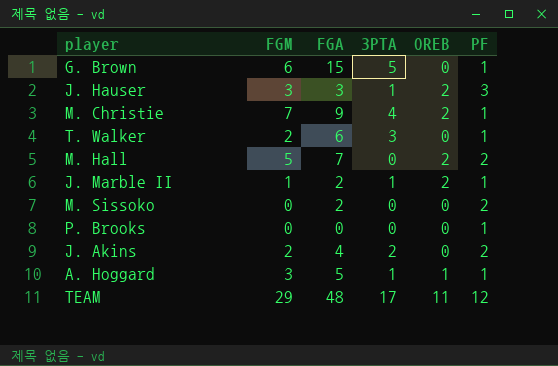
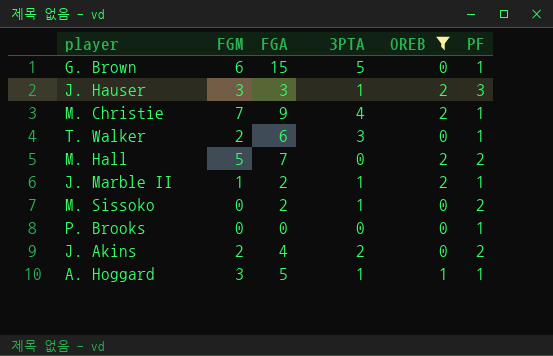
filter: none -> OREB != 11
M. Sissoko | 3PTA: 0 -> 1

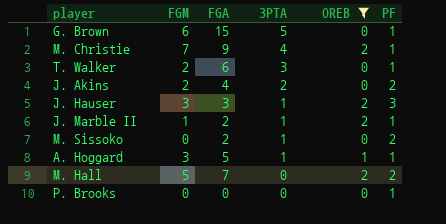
row order: none -> 3PTA descending

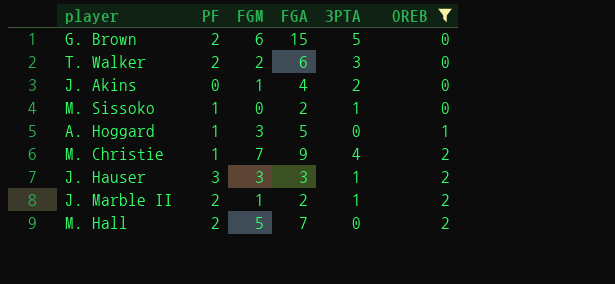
row order: 3PTA descending -> OREB ascending
column PF | position: 6 -> 2
row P. Brooks: 0 | 0 | 0 | 0 | 1 -> none
G. Brown | PF: 1 -> 2
T. Walker | PF: 1 -> 2
J. Akins | PF: 2 -> 0
J. Akins | FGM: 2 -> 1
M. Sissoko | PF: 2 -> 1
A. Hoggard | 3PTA: 1 -> 0
J. Marble II | PF: 1 -> 2

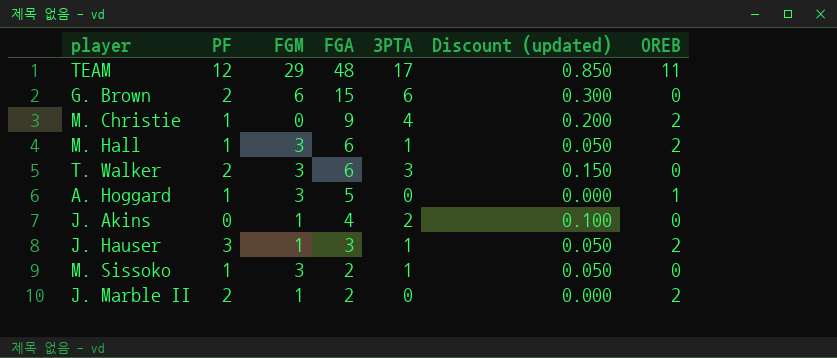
filter: OREB != 11 -> none
row order: OREB ascending -> FGA descending
column Discount (updated) | formula: none -> [3PTA] * 0.05
G. Brown | 3PTA: 5 -> 6
M. Christie | FGM: 7 -> 0
M. Hall | PF: 2 -> 1
M. Hall | FGM: 5 -> 3
M. Hall | FGA: 7 -> 6
M. Hall | 3PTA: 0 -> 1
T. Walker | FGM: 2 -> 3
J. Hauser | FGM: 3 -> 1
M. Sissoko | FGM: 0 -> 3
J. Marble II | 3PTA: 1 -> 0

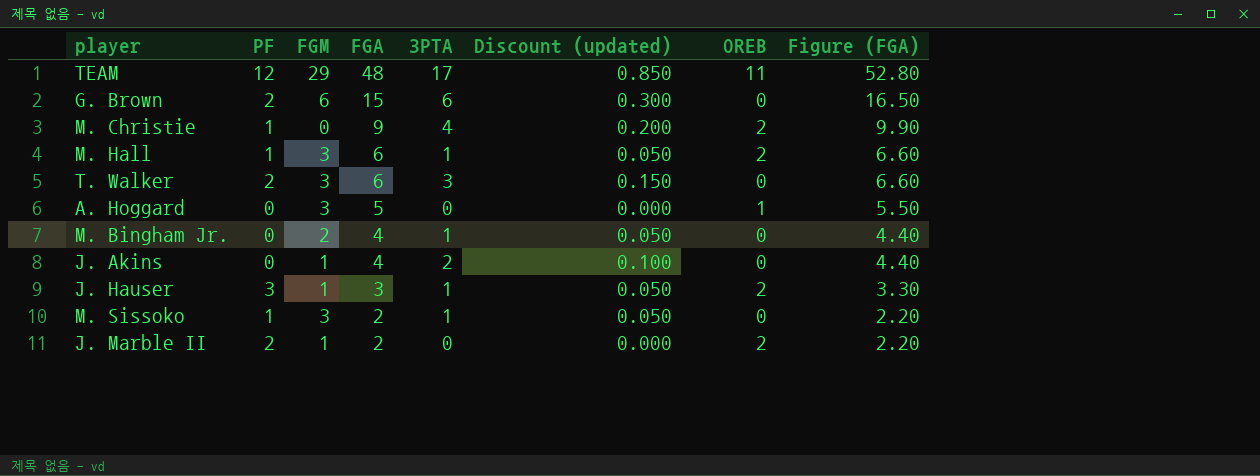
column Figure (FGA) | formula: none -> [FGA] * 1.1
A. Hoggard | PF: 1 -> 0
row M. Bingham Jr.: none -> 0 | 2 | 4 | 1 | 0.050 | 0 | 4.40

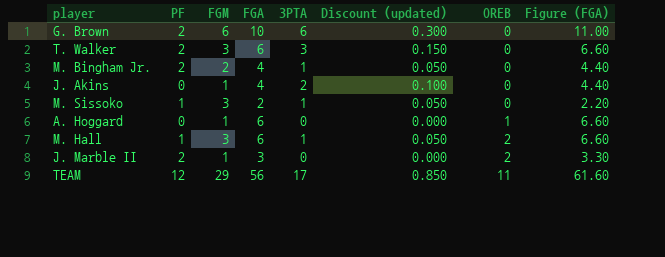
row order: FGA descending -> OREB ascending
row M. Christie: 1 | 0 | 9 | 4 | 0.200 | 2 | 9.90 -> none
row J. Hauser: 3 | 1 | 3 | 1 | 0.050 | 2 | 3.30 -> none
G. Brown | FGA: 15 -> 10
G. Brown | Figure (FGA): 16.50 -> 11.00
M. Bingham Jr. | PF: 0 -> 2
A. Hoggard | FGM: 3 -> 1
A. Hoggard | FGA: 5 -> 6
A. Hoggard | Figure (FGA): 5.50 -> 6.60
J. Marble II | FGA: 2 -> 3
J. Marble II | Figure (FGA): 2.20 -> 3.30
TEAM | FGA: 48 -> 56
TEAM | Figure (FGA): 52.80 -> 61.60

